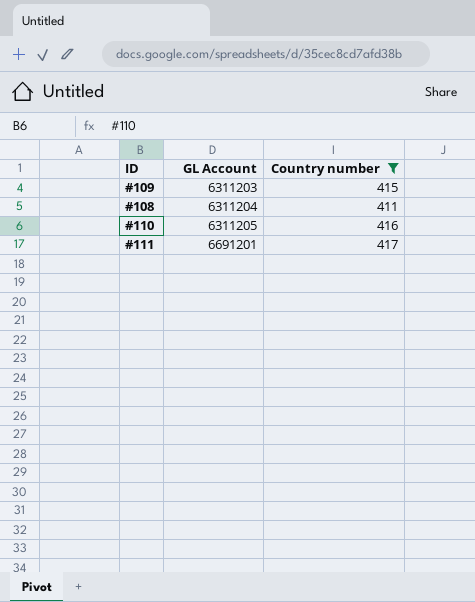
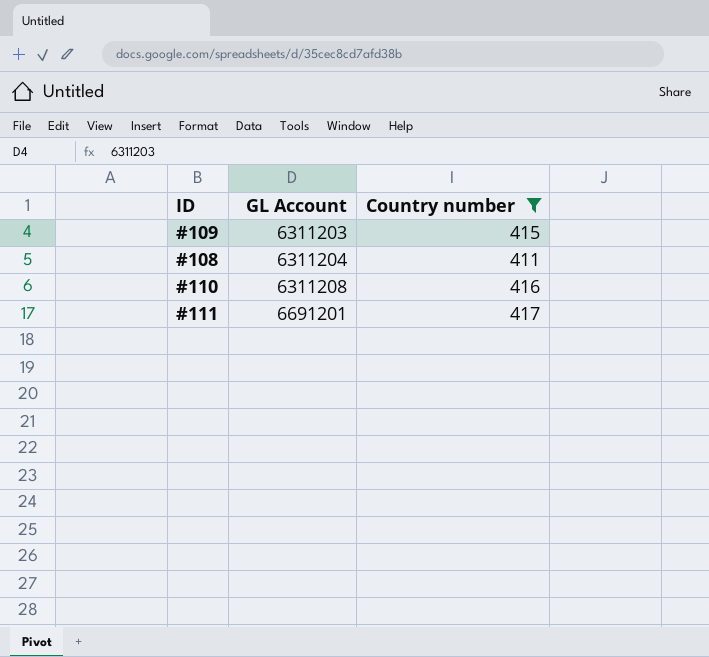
#110 | GL Account: 6311205 -> 6311208

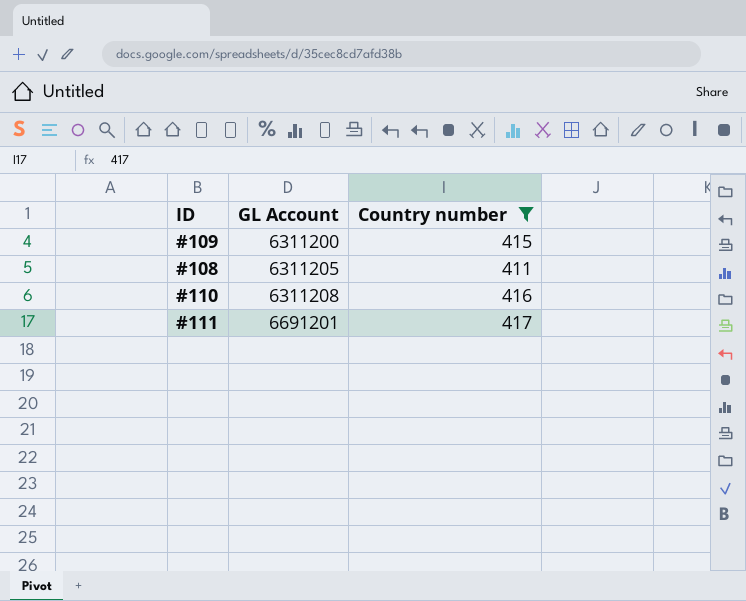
#109 | GL Account: 6311203 -> 6311200
#108 | GL Account: 6311204 -> 6311205

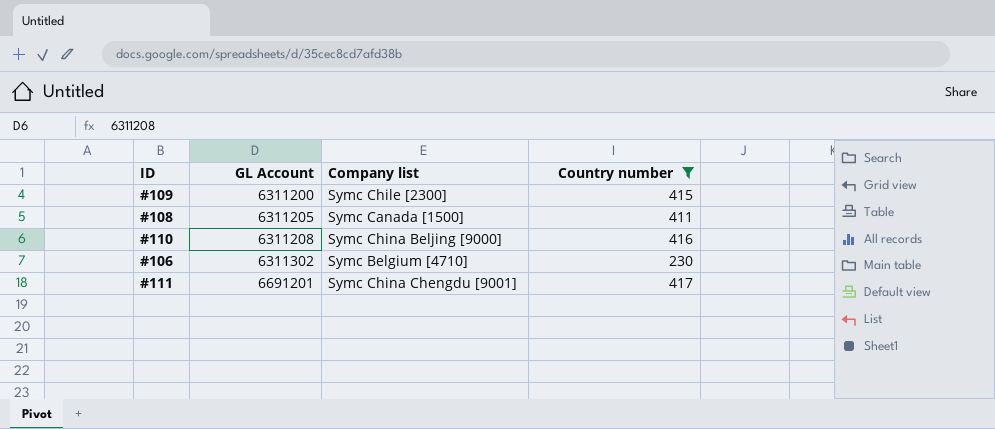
column Company list | position: none -> 3
row #106: none -> 6311302 | Symc Belgium [4710] | 230

